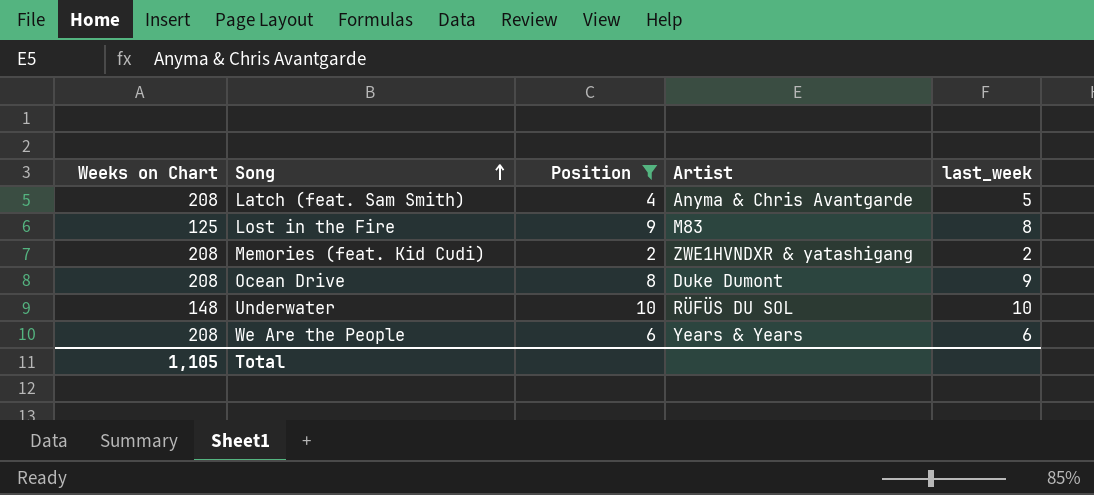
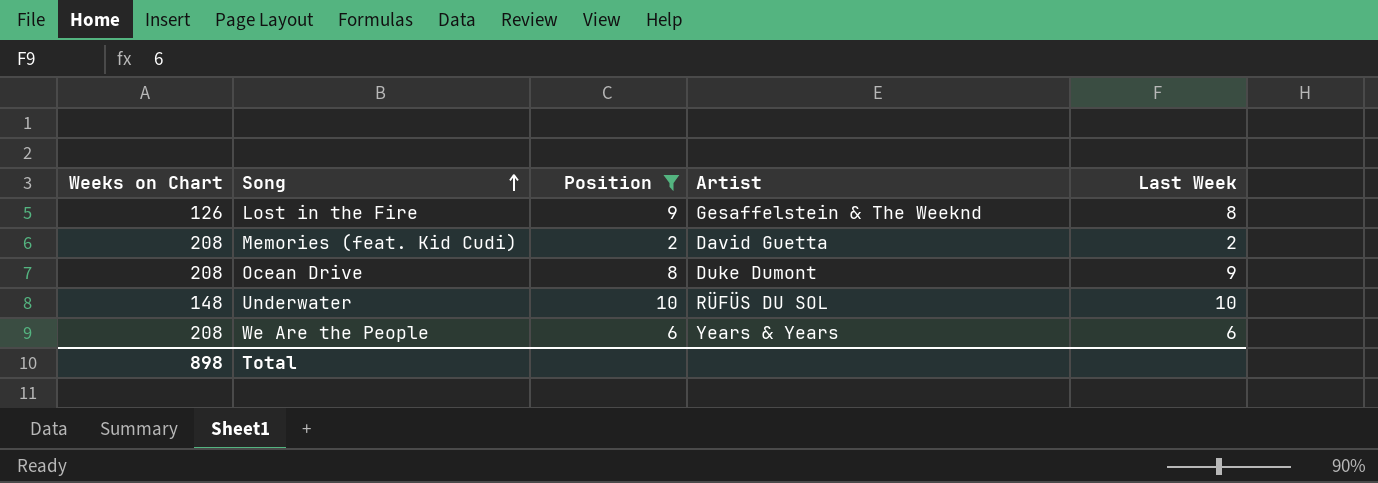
column name: last_week -> Last Week
row Latch (feat. Sam Smith): 208 | 4 | Anyma & Chris Avantgarde | 5 -> none
Lost in the Fire | Weeks on Chart: 125 -> 126
Lost in the Fire | Artist: M83 -> Gesaffelstein & The Weeknd
Memories (feat. Kid Cudi) | Artist: ZWE1HVNDXR & yatashigang -> David Guetta
Total | Weeks on Chart: 1,105 -> 898

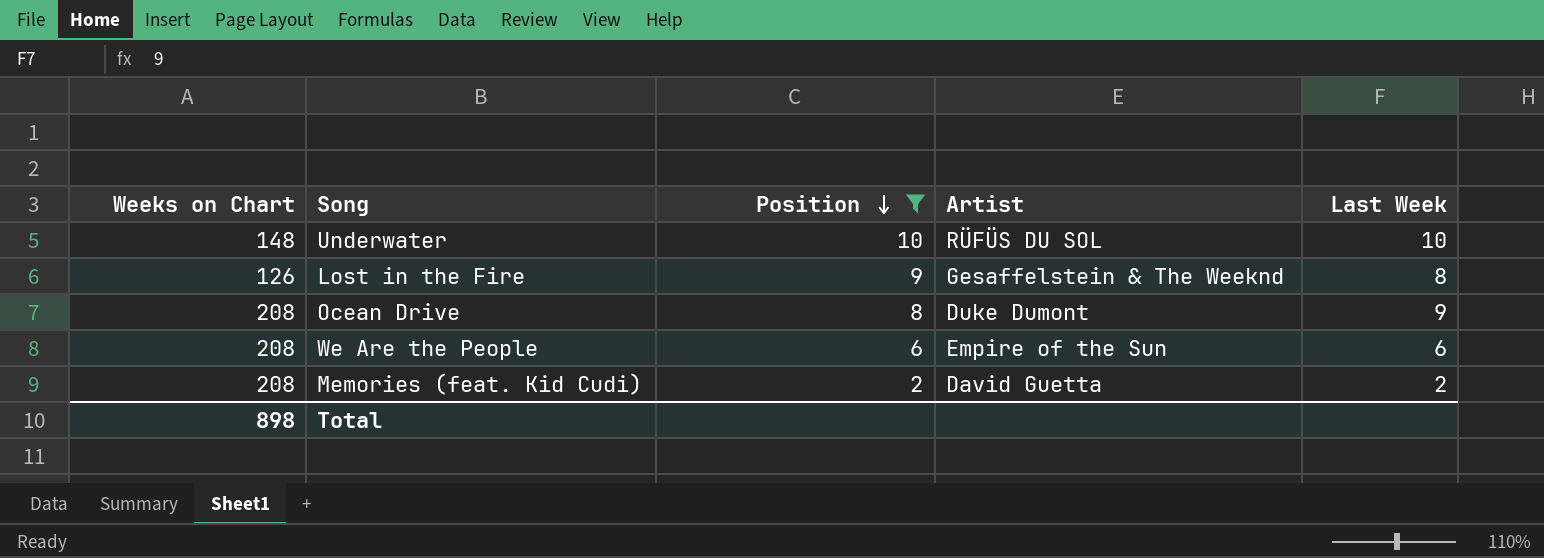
row order: Song ascending -> Position descending
We Are the People | Artist: Years & Years -> Empire of the Sun

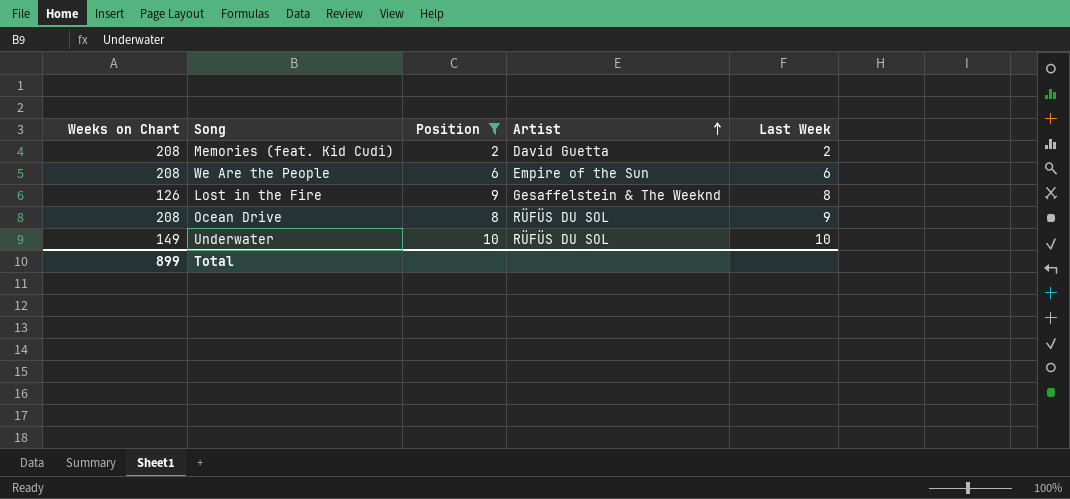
row order: Position descending -> Artist ascending
Ocean Drive | Artist: Duke Dumont -> RÜFÜS DU SOL
Underwater | Weeks on Chart: 148 -> 149
Total | Weeks on Chart: 898 -> 899

